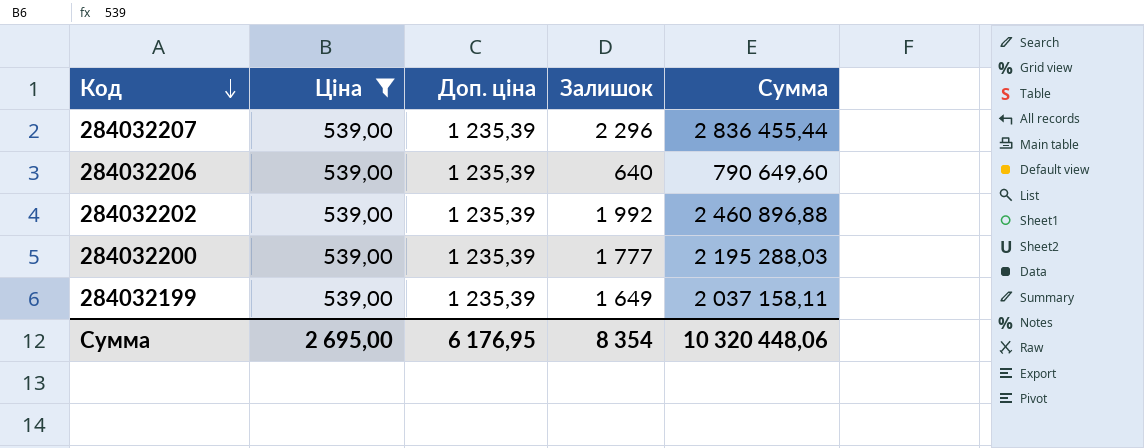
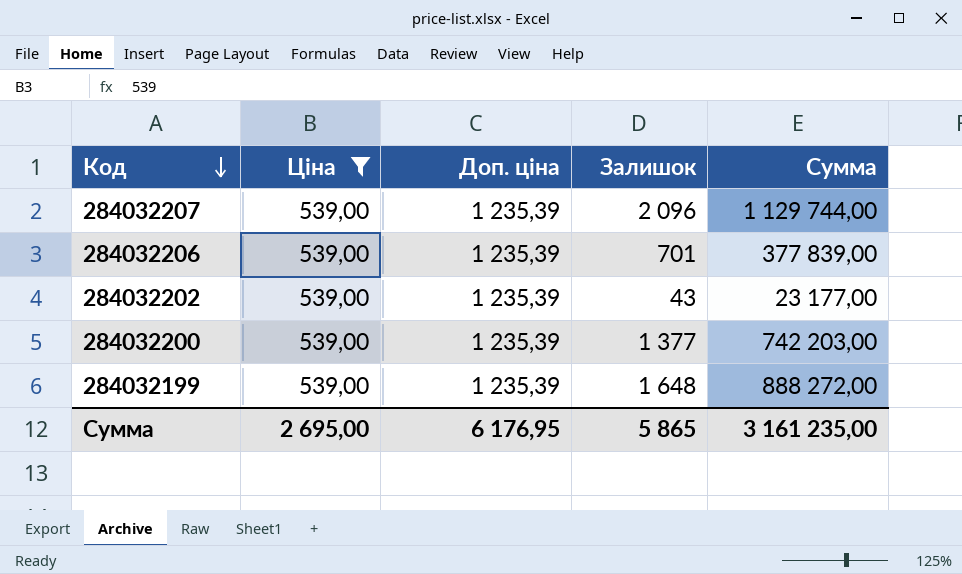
column Сумма | formula: [Доп. ціна] * [Залишок] -> [Ціна] * [Залишок]
284032207 | Залишок: 2 296 -> 2 096
284032206 | Залишок: 640 -> 701
284032202 | Залишок: 1 992 -> 43
284032200 | Залишок: 1 777 -> 1 377
284032199 | Залишок: 1 649 -> 1 648
Сумма | Залишок: 8 354 -> 5 865
Сумма | Сумма: 10 320 448,06 -> 3 161 235,00

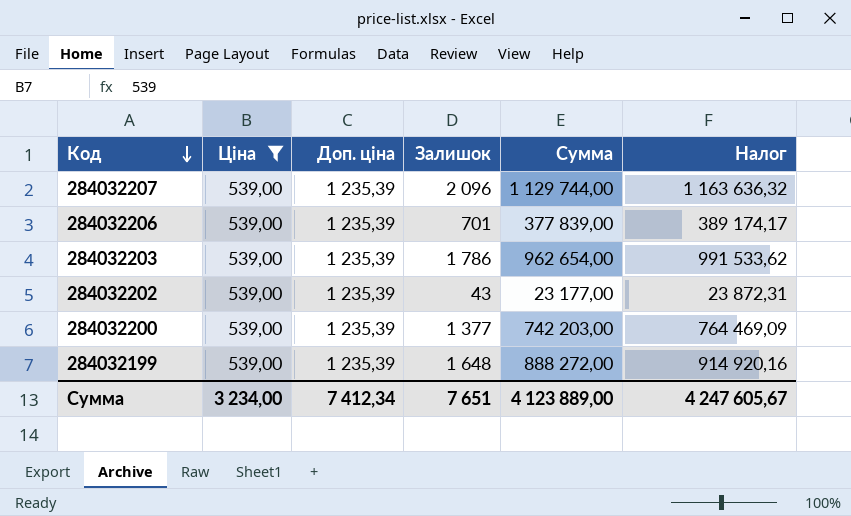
column Налог | formula: none -> [Сумма] * 1,03
row 284032203: none -> 539,00 | 1 235,39 | 1 786 | 962 654,00 | 991 533,62
Сумма | Ціна: 2 695,00 -> 3 234,00
Сумма | Доп. ціна: 6 176,95 -> 7 412,34
Сумма | Залишок: 5 865 -> 7 651
Сумма | Сумма: 3 161 235,00 -> 4 123 889,00

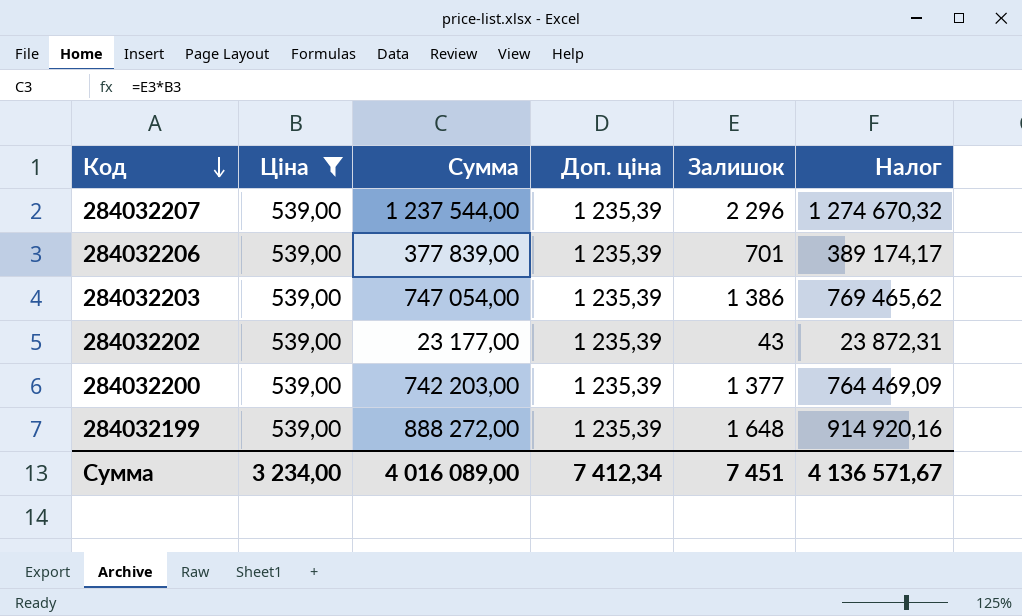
column Сумма | position: 5 -> 3
284032207 | Сумма: 1 129 744,00 -> 1 237 544,00
284032207 | Залишок: 2 096 -> 2 296
284032207 | Налог: 1 163 636,32 -> 1 274 670,32
284032203 | Сумма: 962 654,00 -> 747 054,00
284032203 | Залишок: 1 786 -> 1 386
284032203 | Налог: 991 533,62 -> 769 465,62
Сумма | Сумма: 4 123 889,00 -> 4 016 089,00
Сумма | Залишок: 7 651 -> 7 451
Сумма | Налог: 4 247 605,67 -> 4 136 571,67

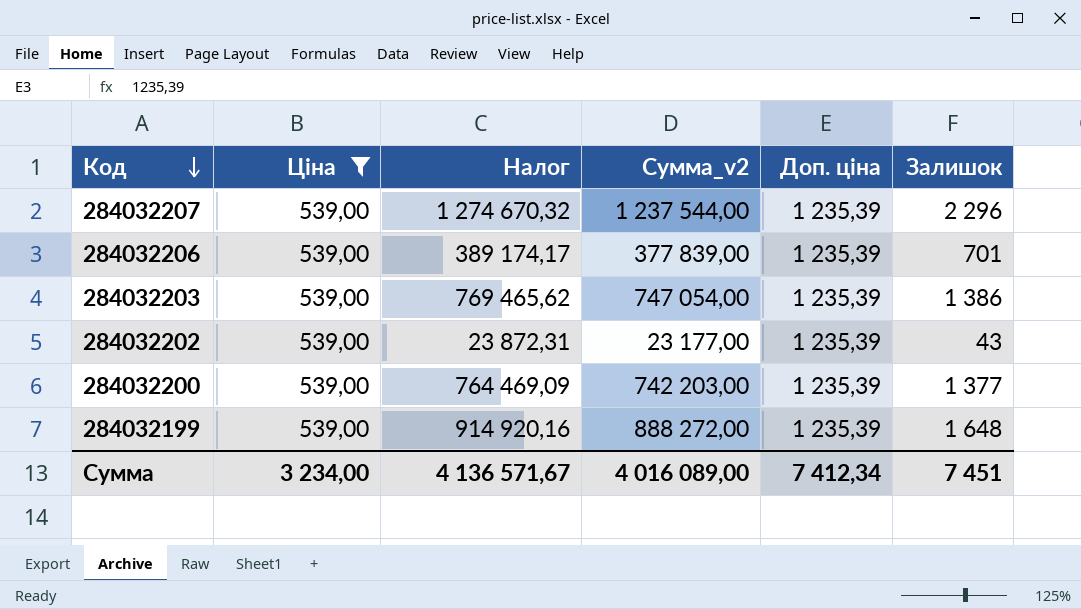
column Налог | position: 6 -> 3
column name: Сумма -> Сумма_v2

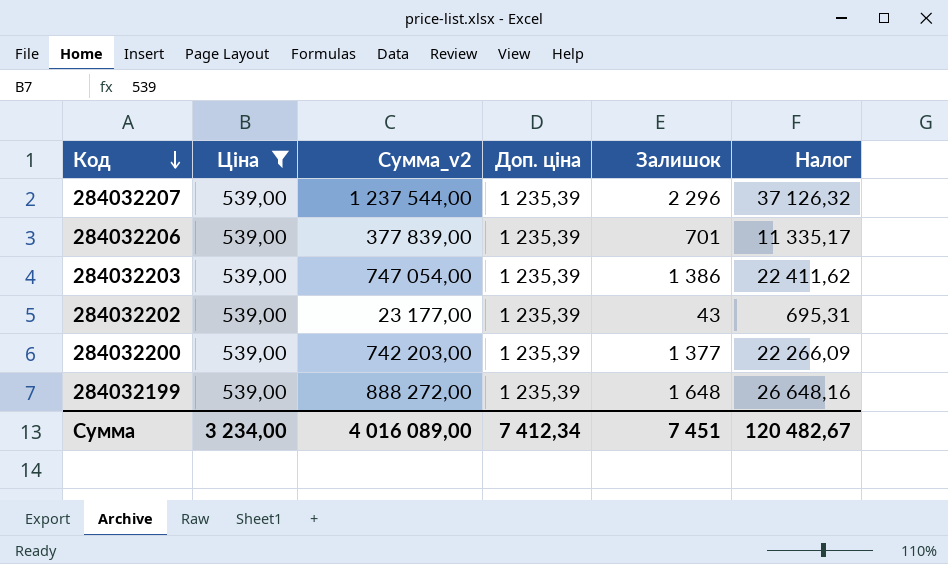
column Налог | formula: [Сумма_v2] * 1,03 -> [Сумма_v2] * 0,03
column Налог | position: 3 -> 6
Сумма | Налог: 4 136 571,67 -> 120 482,67

